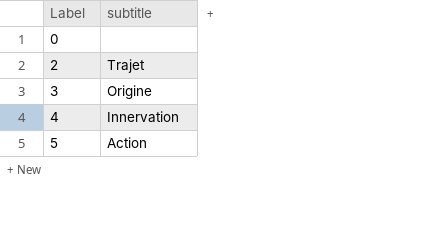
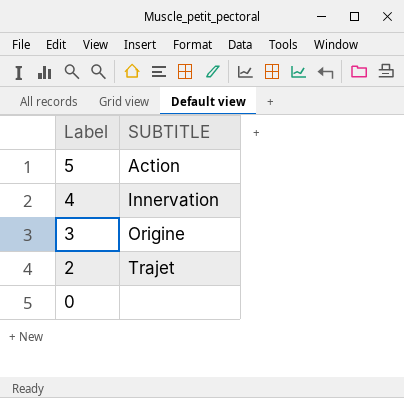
row order: Label ascending -> Label descending
column name: subtitle -> SUBTITLE

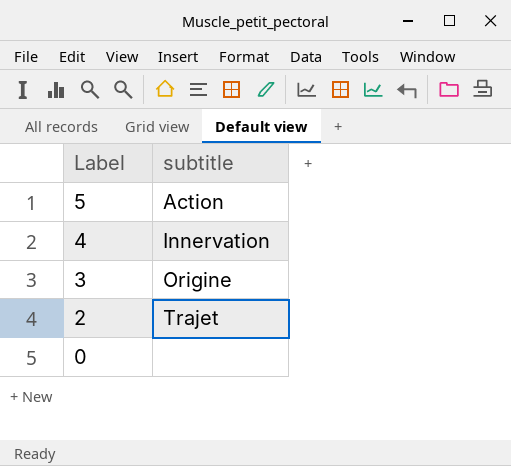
column name: SUBTITLE -> subtitle

